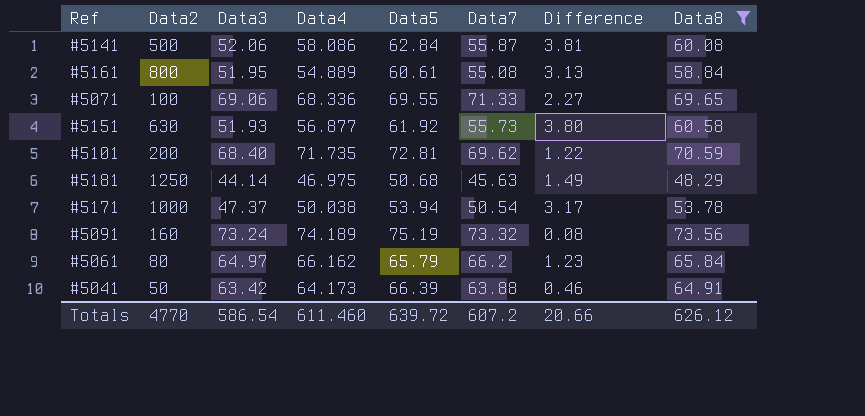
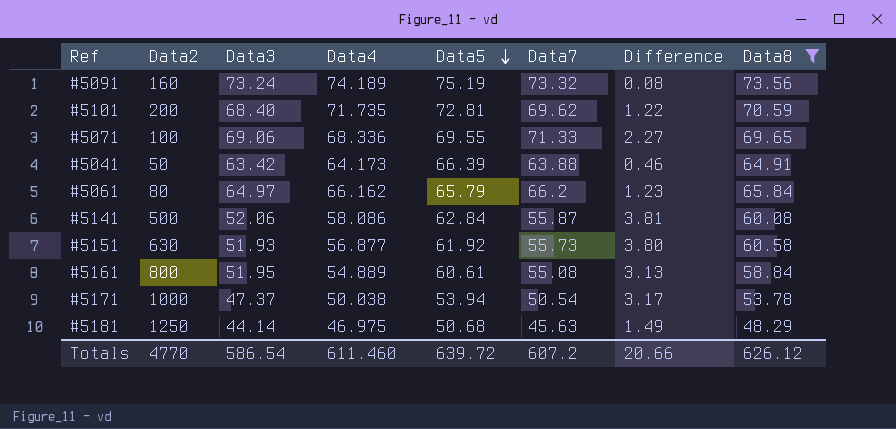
row order: none -> Data5 descending

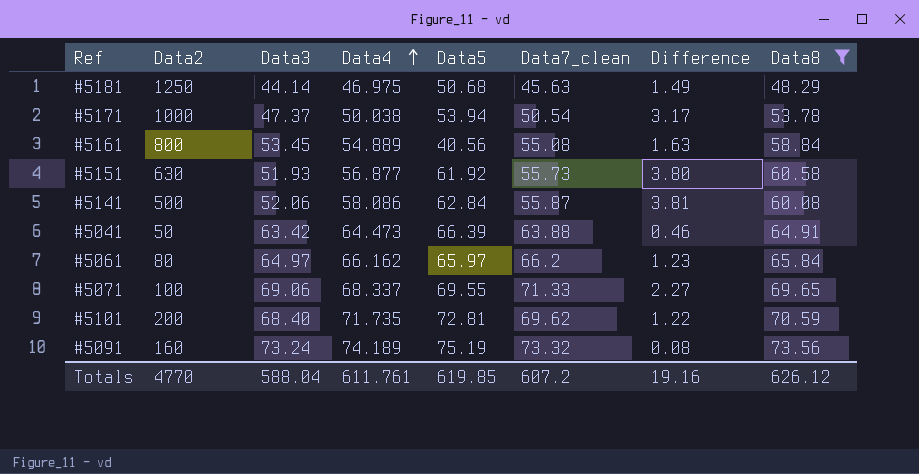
row order: Data5 descending -> Data4 ascending
column name: Data7 -> Data7_clean
#5161 | Data3: 51.95 -> 53.45
#5161 | Data5: 60.61 -> 40.56
#5161 | Difference: 3.13 -> 1.63
#5041 | Data4: 64.173 -> 64.473
#5061 | Data5: 65.79 -> 65.97
#5071 | Data4: 68.336 -> 68.337
Totals | Data3: 586.54 -> 588.04
Totals | Data4: 611.460 -> 611.761
Totals | Data5: 639.72 -> 619.85
Totals | Difference: 20.66 -> 19.16

